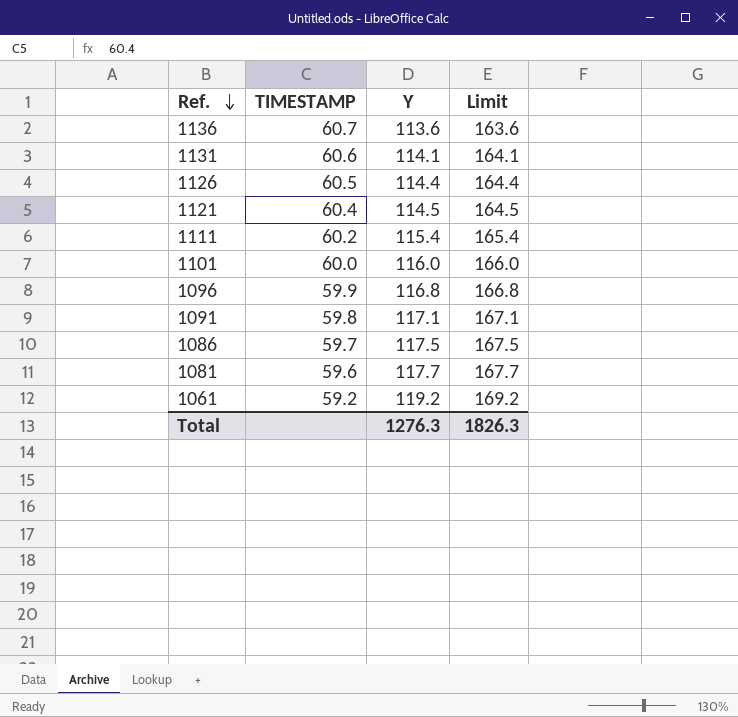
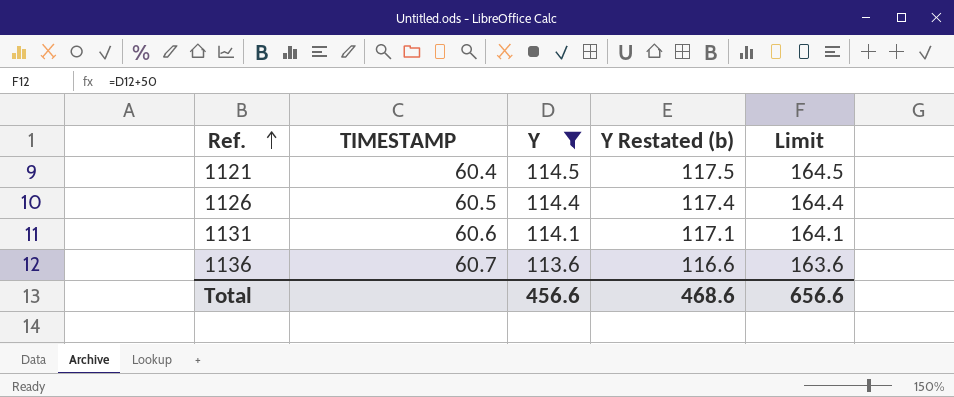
filter: none -> Y <= 114.5
row order: Ref. descending -> Ref. ascending
column Y Restated (b) | formula: none -> [Y] + 3
Total | Y: 1276.3 -> 456.6
Total | Limit: 1826.3 -> 656.6

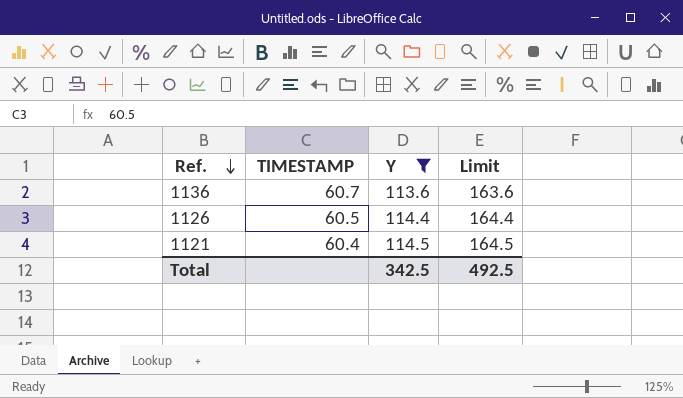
row order: Ref. ascending -> Ref. descending
column Y Restated (b) | formula: [Y] + 3 -> none
row 1131: 60.6 | 114.1 | 117.1 | 164.1 -> none
Total | Y: 456.6 -> 342.5
Total | Limit: 656.6 -> 492.5

